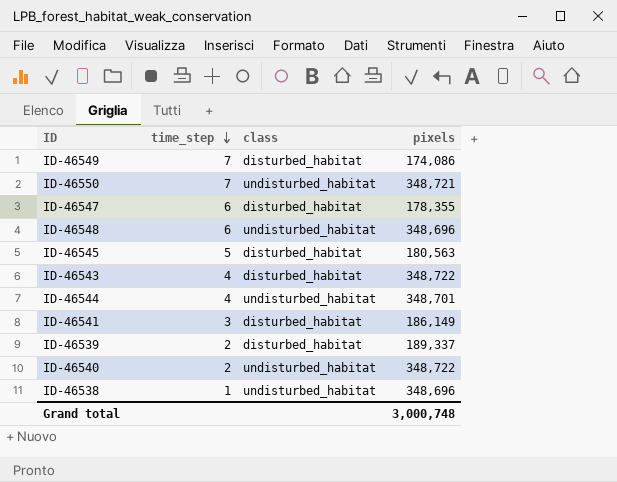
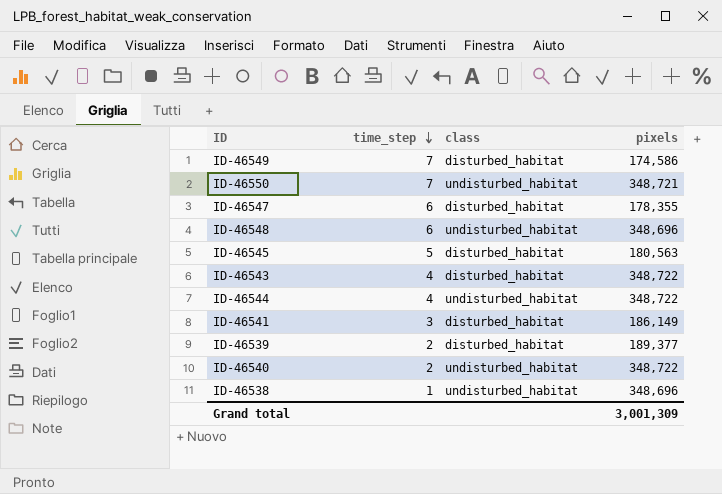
ID-46549 | pixels: 174,086 -> 174,586
ID-46544 | pixels: 348,701 -> 348,722
ID-46539 | pixels: 189,337 -> 189,377
Grand total | pixels: 3,000,748 -> 3,001,309

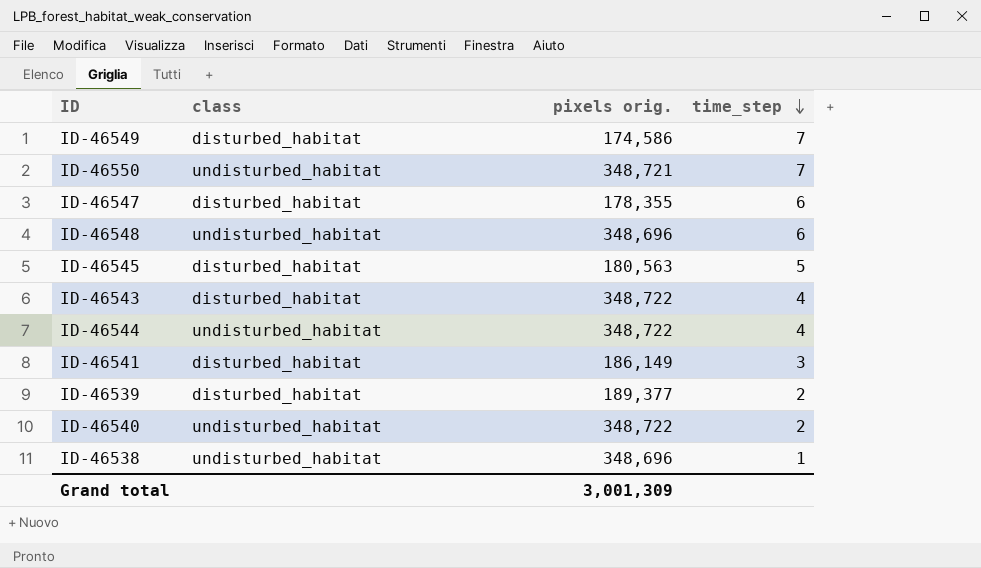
column name: pixels -> pixels orig.
column time_step | position: 2 -> 4

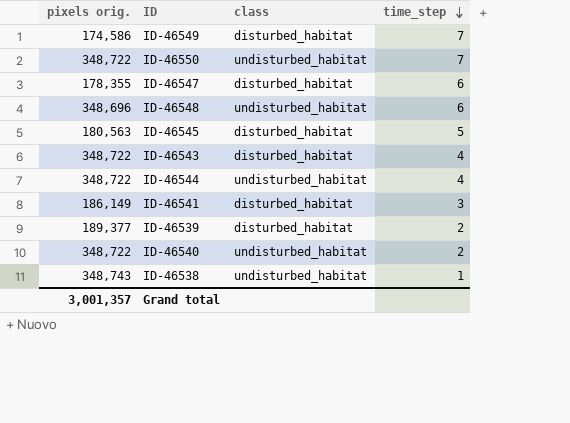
column pixels orig. | position: 3 -> 1
ID-46550 | pixels orig.: 348,721 -> 348,722
ID-46538 | pixels orig.: 348,696 -> 348,743
Grand total | pixels orig.: 3,001,309 -> 3,001,357

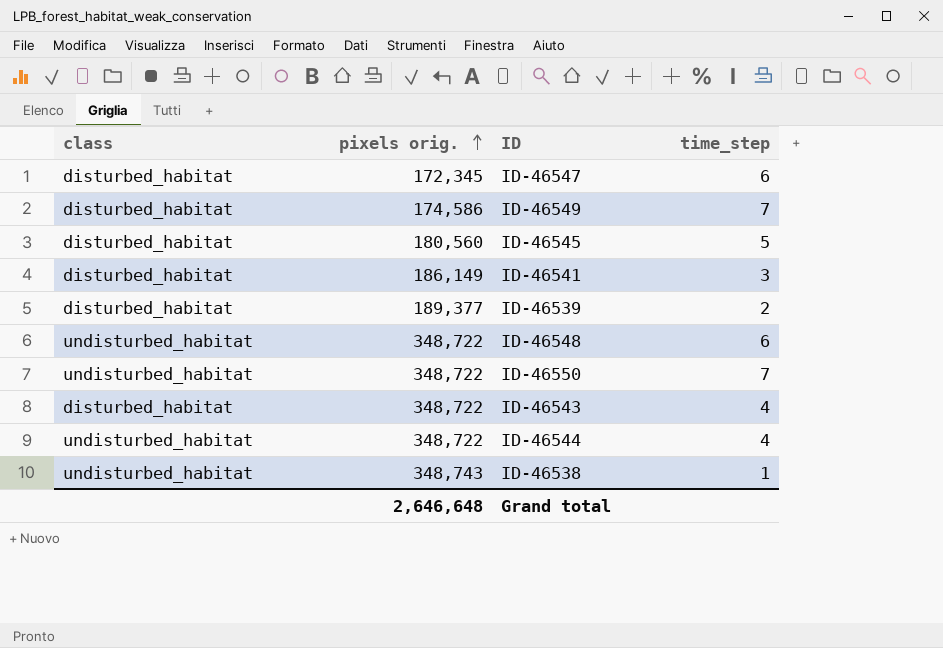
row order: time_step descending -> pixels orig. ascending
column class | position: 3 -> 1
row ID-46540: 348,722 | undisturbed_habitat | 2 -> none
ID-46547 | pixels orig.: 178,355 -> 172,345
ID-46545 | pixels orig.: 180,563 -> 180,560
ID-46548 | pixels orig.: 348,696 -> 348,722
Grand total | pixels orig.: 3,001,357 -> 2,646,648

